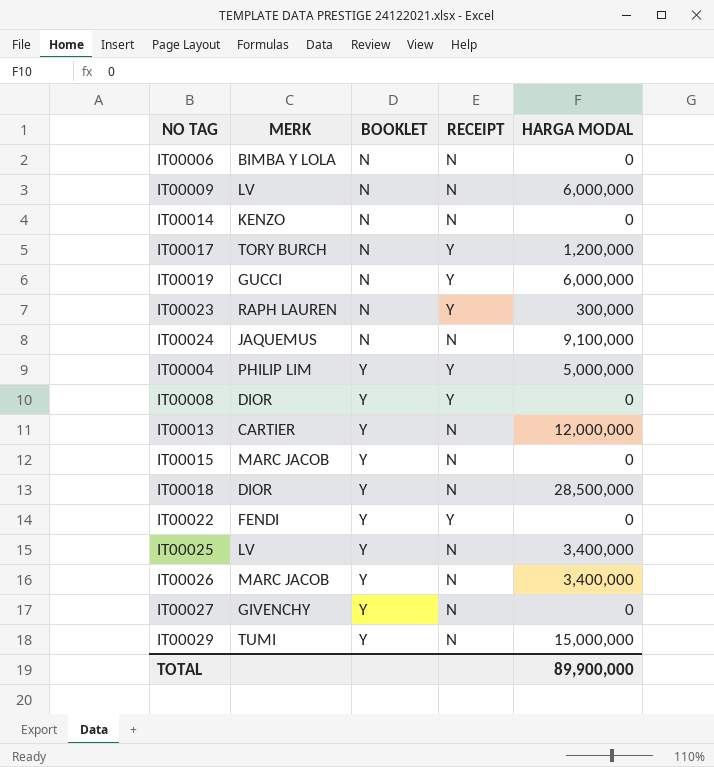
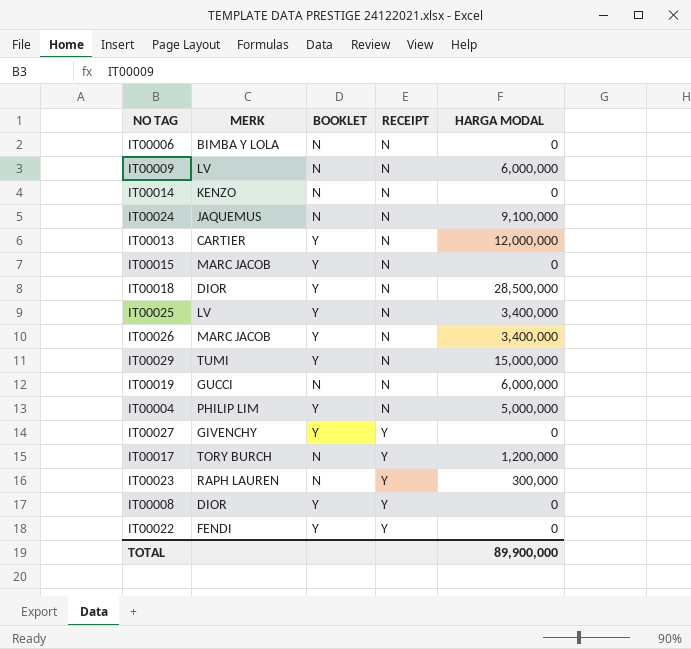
row order: BOOKLET ascending -> RECEIPT ascending
IT00019 | RECEIPT: Y -> N
IT00004 | RECEIPT: Y -> N
IT00027 | RECEIPT: N -> Y

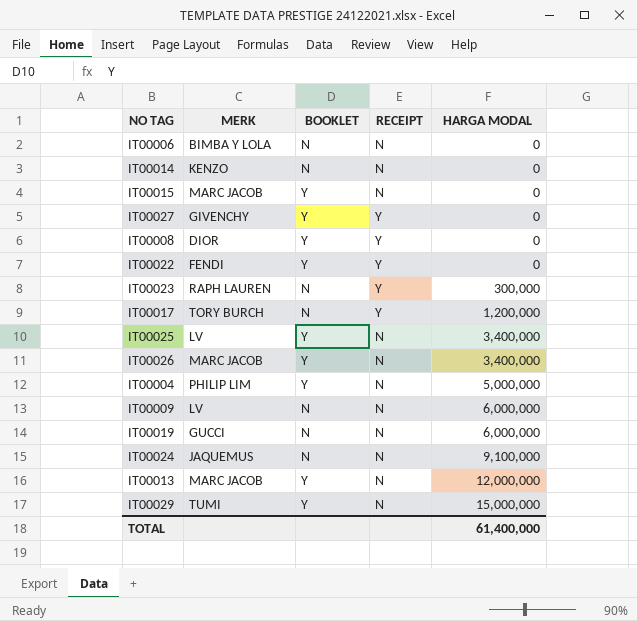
row order: RECEIPT ascending -> HARGA MODAL ascending
row IT00018: DIOR | Y | N | 28,500,000 -> none
IT00013 | MERK: CARTIER -> MARC JACOB
TOTAL | HARGA MODAL: 89,900,000 -> 61,400,000

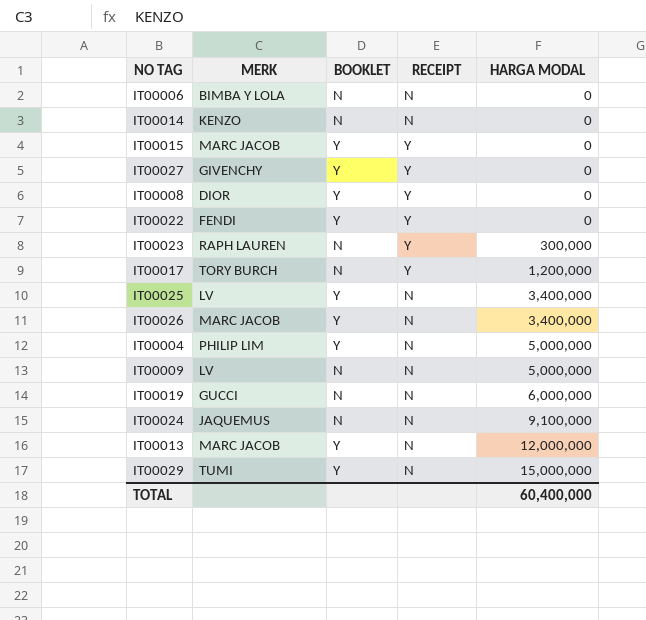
IT00015 | RECEIPT: N -> Y
IT00009 | HARGA MODAL: 6,000,000 -> 5,000,000
TOTAL | HARGA MODAL: 61,400,000 -> 60,400,000

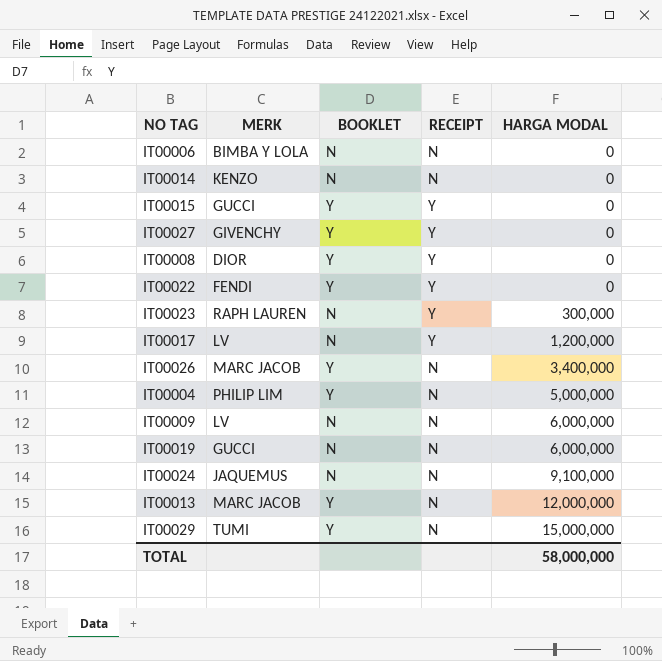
row IT00025: LV | Y | N | 3,400,000 -> none
IT00015 | MERK: MARC JACOB -> GUCCI
IT00017 | MERK: TORY BURCH -> LV
IT00009 | HARGA MODAL: 5,000,000 -> 6,000,000
TOTAL | HARGA MODAL: 60,400,000 -> 58,000,000

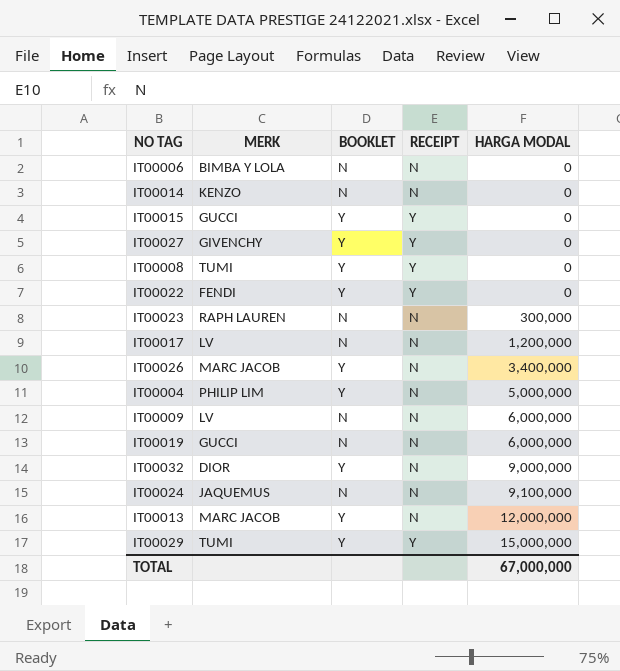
IT00008 | MERK: DIOR -> TUMI
IT00023 | RECEIPT: Y -> N
IT00017 | RECEIPT: Y -> N
row IT00032: none -> DIOR | Y | N | 9,000,000
IT00029 | RECEIPT: N -> Y
TOTAL | HARGA MODAL: 58,000,000 -> 67,000,000

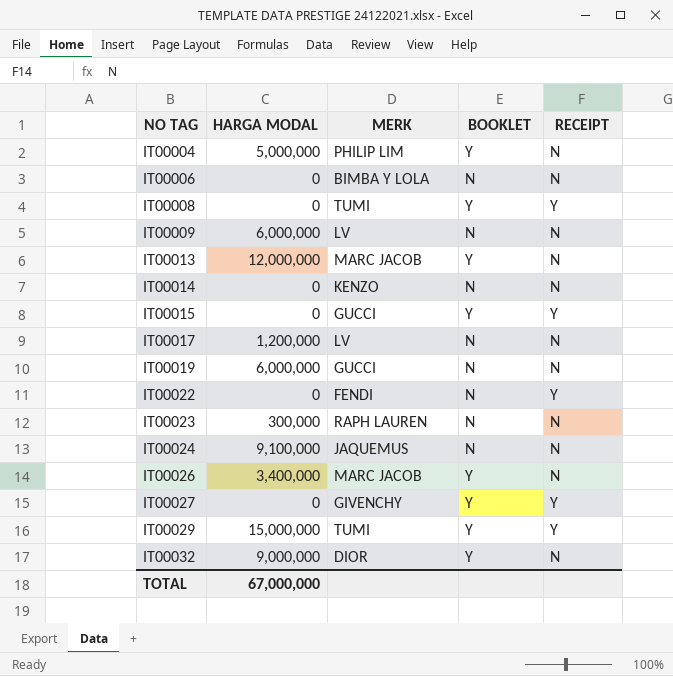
row order: HARGA MODAL ascending -> NO TAG ascending
column HARGA MODAL | position: 5 -> 2
IT00022 | BOOKLET: Y -> N

